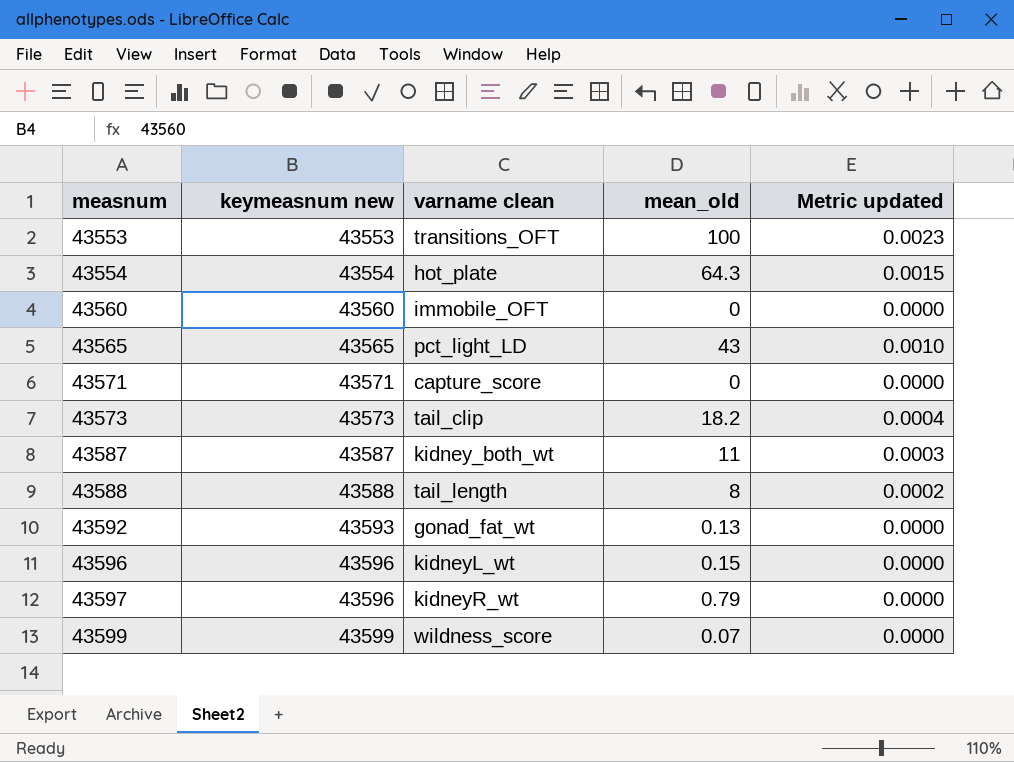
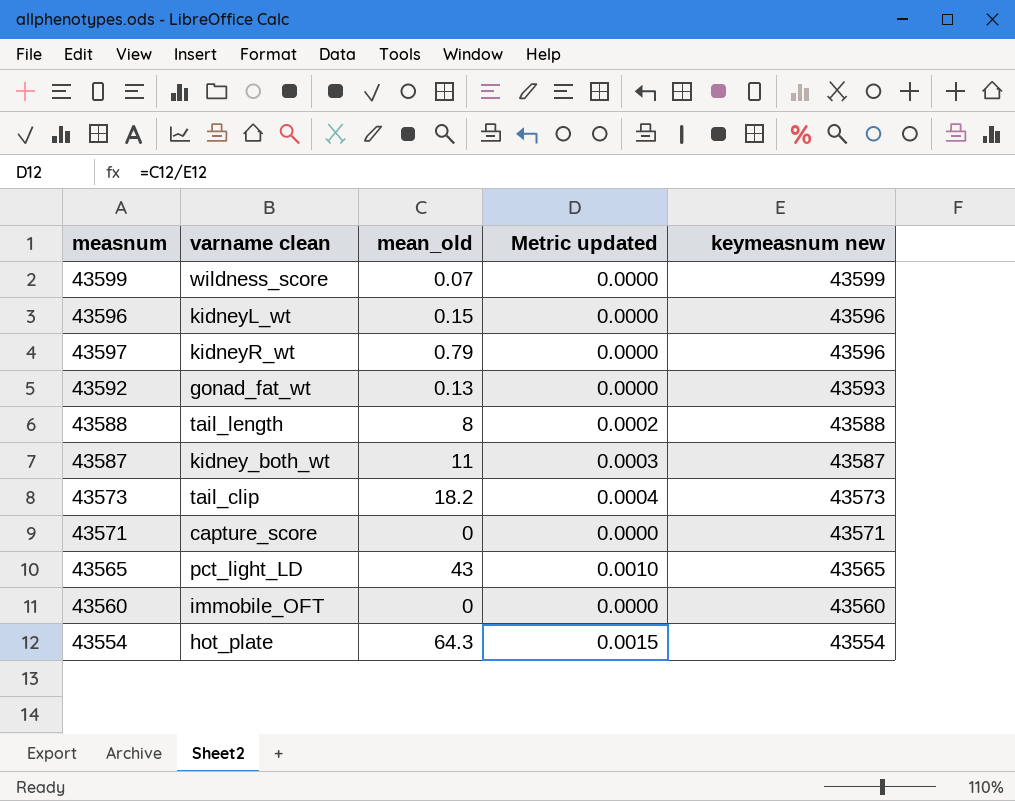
row order: measnum ascending -> keymeasnum new descending
column keymeasnum new | position: 2 -> 5
row 43553: 43553 | transitions_OFT | 100 | 0.0023 -> none

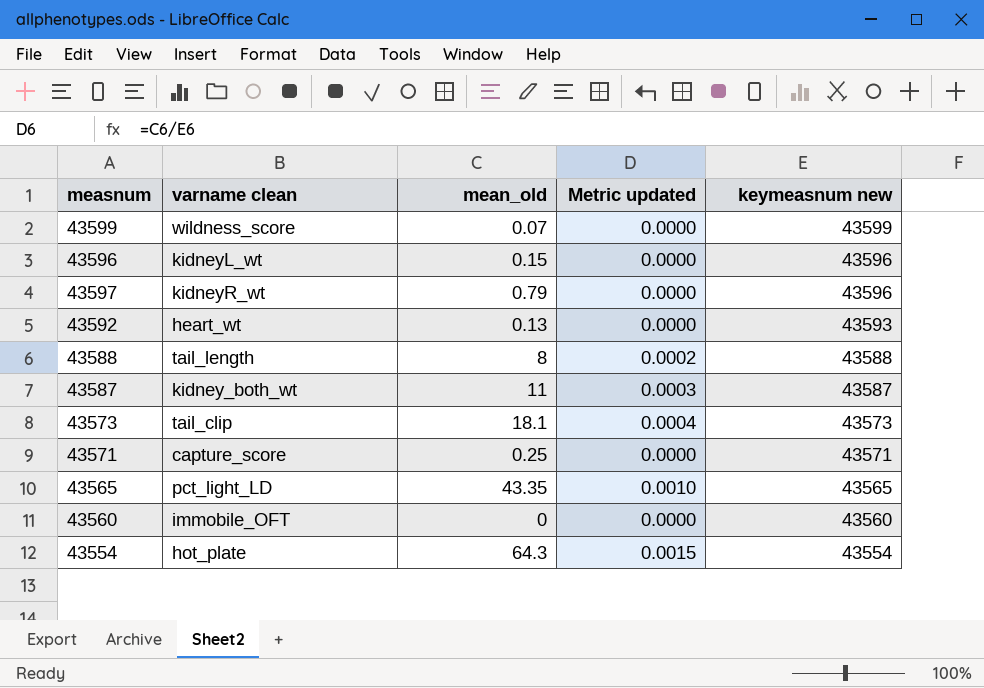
43592 | varname clean: gonad_fat_wt -> heart_wt
43573 | mean_old: 18.2 -> 18.1
43571 | mean_old: 0 -> 0.25
43565 | mean_old: 43 -> 43.35

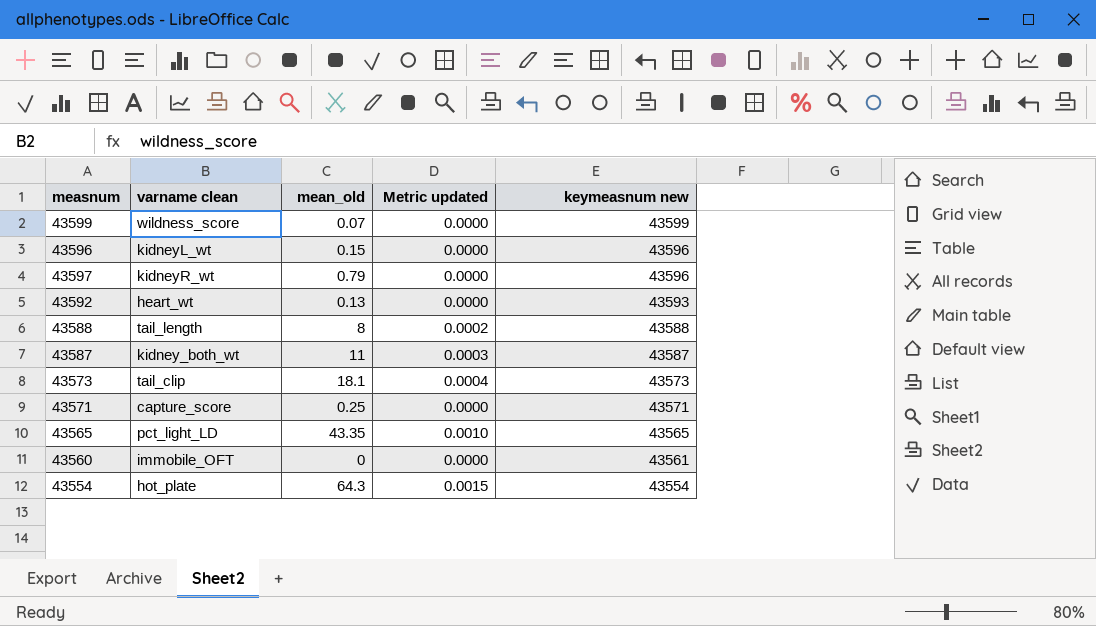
43560 | keymeasnum new: 43560 -> 43561

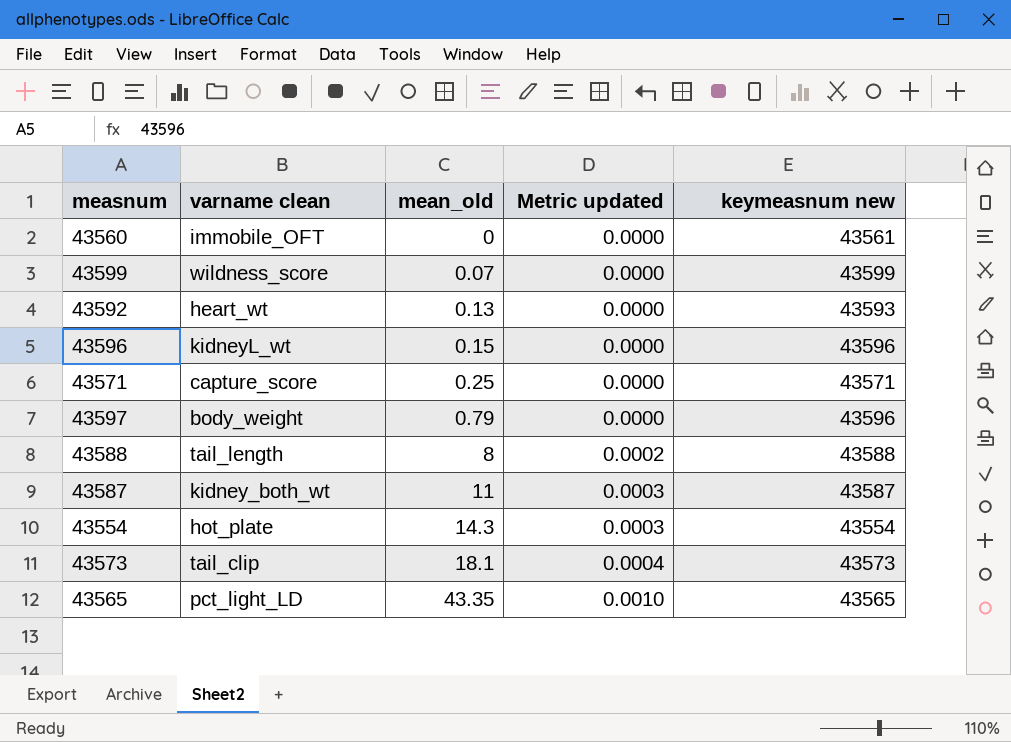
row order: keymeasnum new descending -> mean_old ascending
43597 | varname clean: kidneyR_wt -> body_weight
43554 | mean_old: 64.3 -> 14.3
43554 | Metric updated: 0.0015 -> 0.0003

